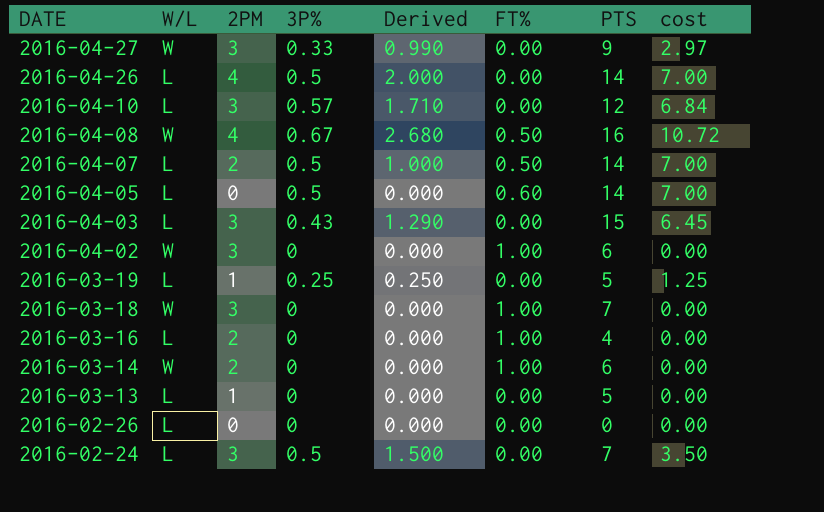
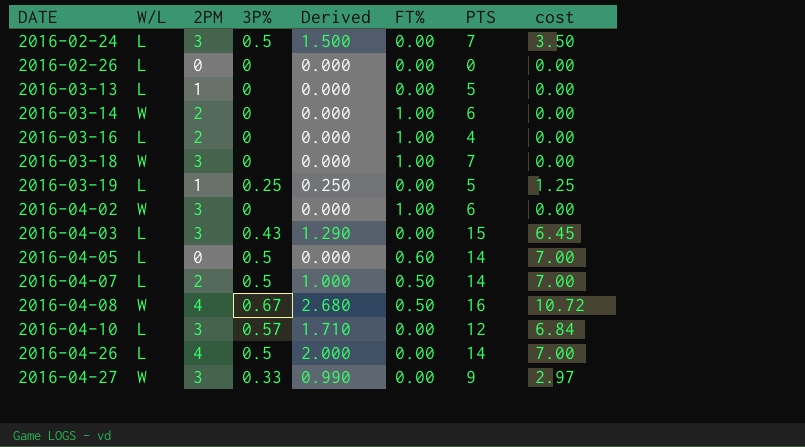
row order: DATE descending -> DATE ascending

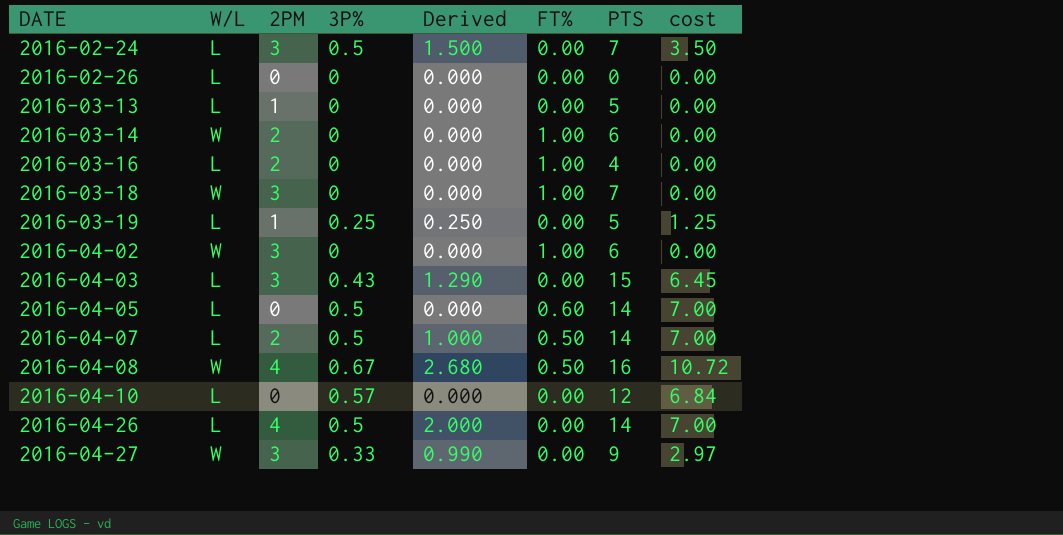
2016-04-10 | 2PM: 3 -> 0
2016-04-10 | Derived: 1.710 -> 0.000

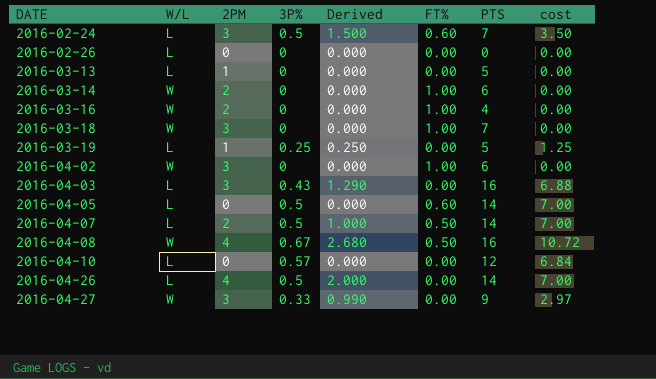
2016-02-24 | FT%: 0.00 -> 0.60
2016-03-16 | W/L: L -> W
2016-04-03 | PTS: 15 -> 16
2016-04-03 | cost: 6.45 -> 6.88

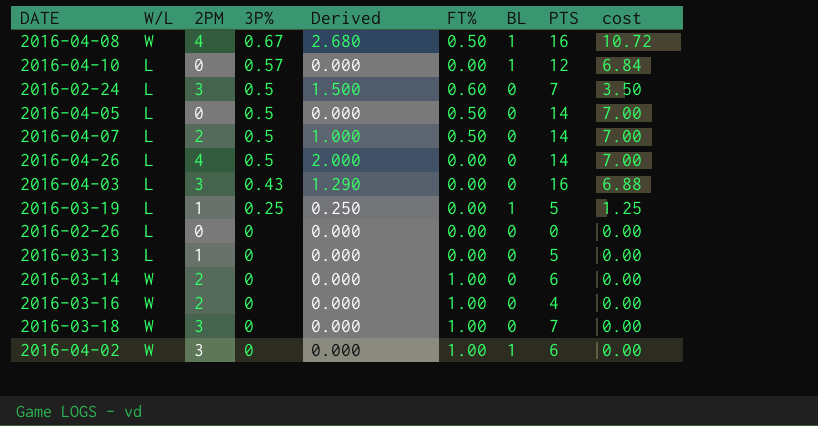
row order: DATE ascending -> 3P% descending
column BL | position: none -> 7
row 2016-04-27: W | 3 | 0.33 | 0.990 | 0.00 | 9 | 2.97 -> none
2016-04-05 | FT%: 0.60 -> 0.50

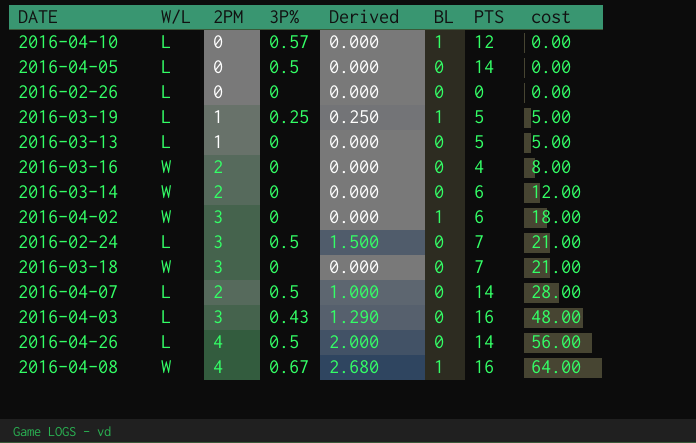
row order: 3P% descending -> cost ascending
column FT% | position: 6 -> none
column cost | formula: [3P%] * [PTS] -> [2PM] * [PTS]

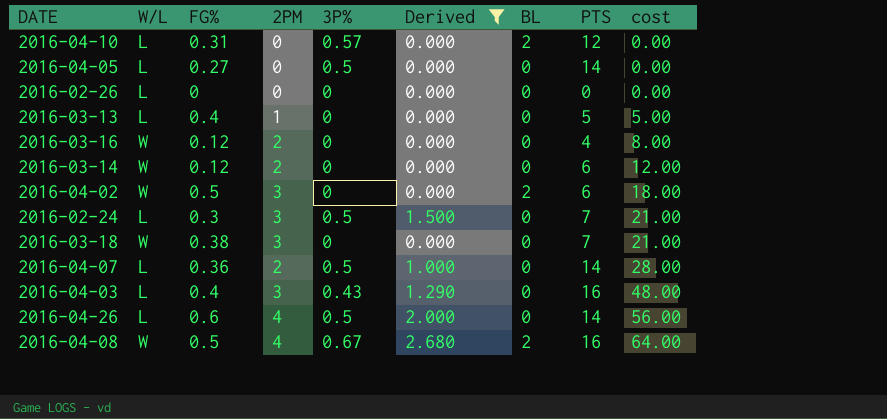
filter: none -> Derived != 0.250
column FG% | position: none -> 3
2016-04-10 | BL: 1 -> 2
2016-04-02 | BL: 1 -> 2
2016-04-08 | BL: 1 -> 2

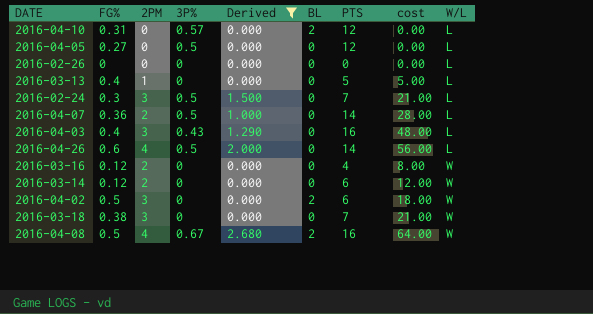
row order: cost ascending -> W/L ascending
column W/L | position: 2 -> 9
2016-04-05 | PTS: 14 -> 12

